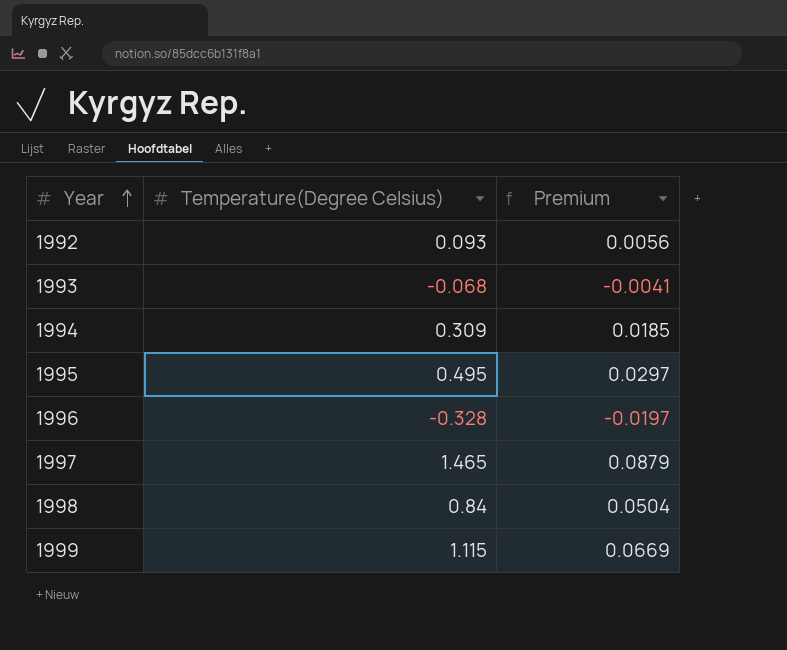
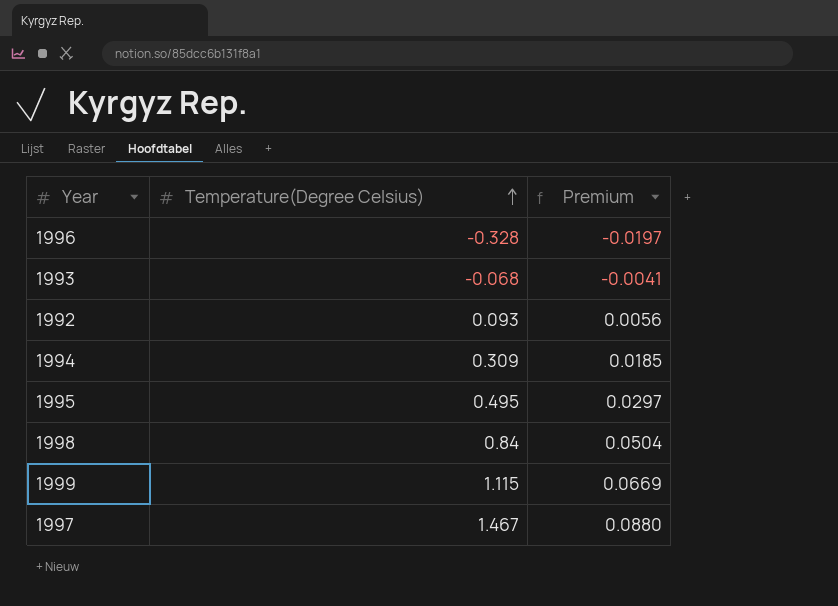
row order: Year ascending -> Temperature(Degree Celsius) ascending
1997 | Temperature(Degree Celsius): 1.465 -> 1.467
1997 | Premium: 0.0879 -> 0.0880

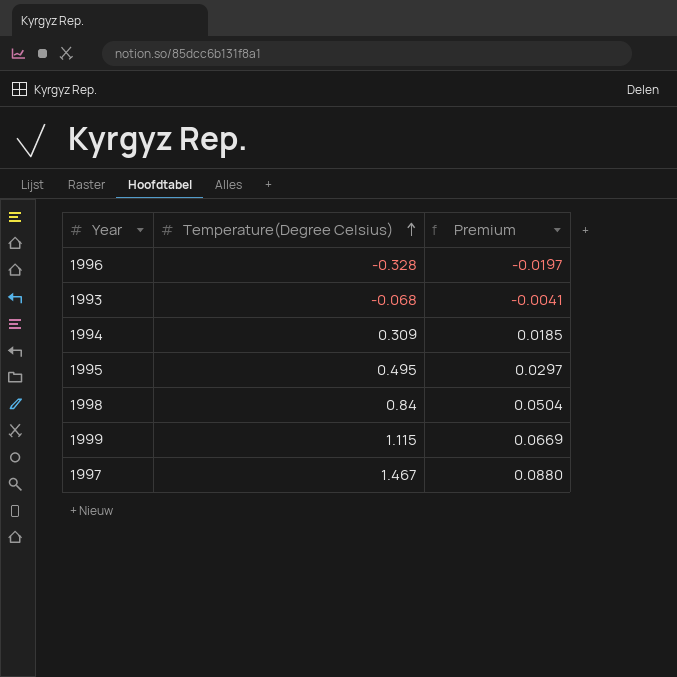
row 1992: 0.093 | 0.0056 -> none

